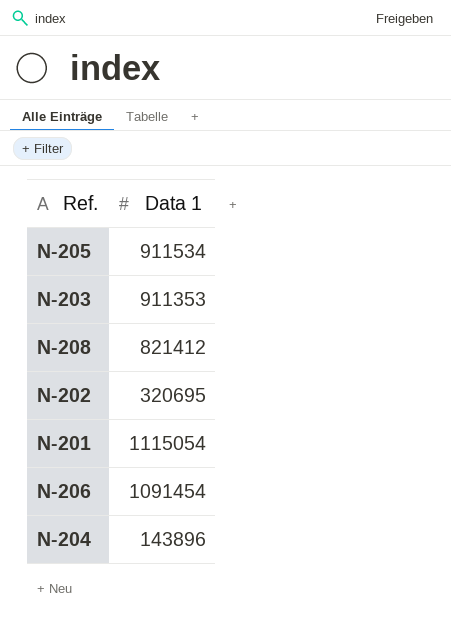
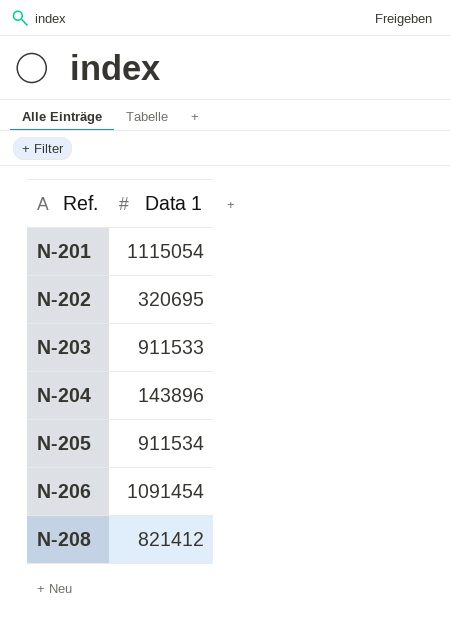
row order: none -> Ref. ascending
N-203 | Data 1: 911353 -> 911533

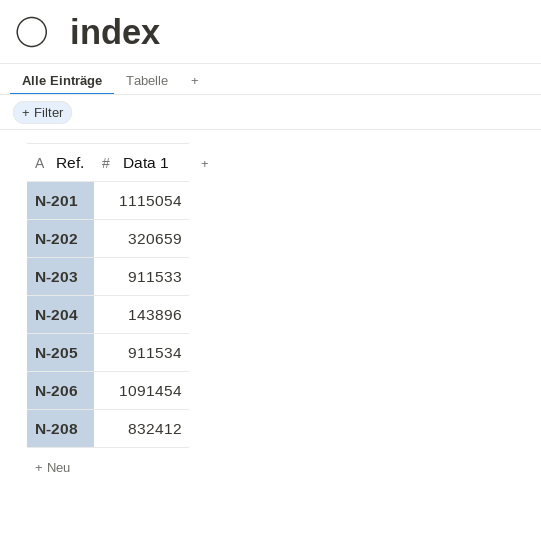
N-202 | Data 1: 320695 -> 320659
N-208 | Data 1: 821412 -> 832412

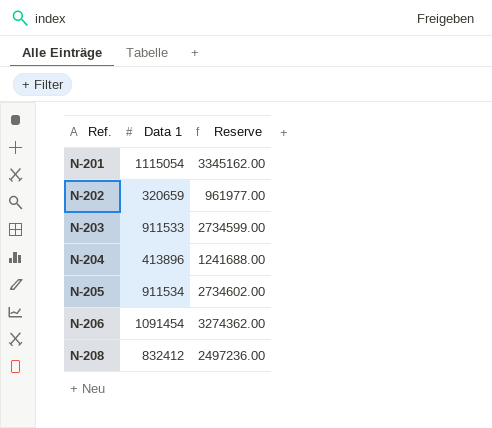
column Reserve | formula: none -> [Data 1] * 3
N-204 | Data 1: 143896 -> 413896

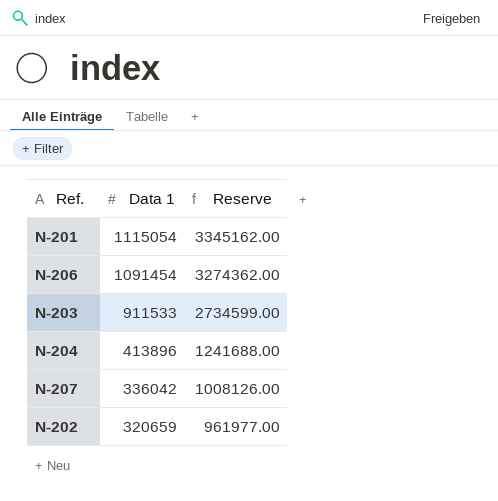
row order: Ref. ascending -> Data 1 descending
row N-205: 911534 | 2734602.00 -> none
row N-208: 832412 | 2497236.00 -> none
row N-207: none -> 336042 | 1008126.00

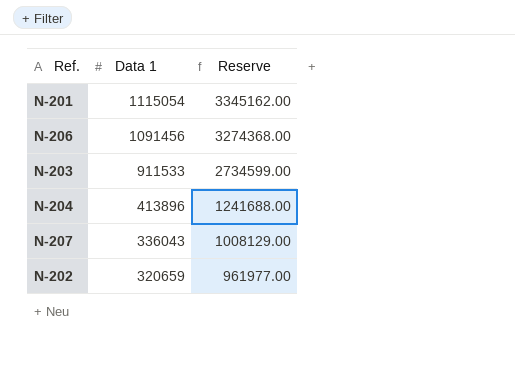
N-206 | Data 1: 1091454 -> 1091456
N-206 | Reserve: 3274362.00 -> 3274368.00
N-207 | Data 1: 336042 -> 336043
N-207 | Reserve: 1008126.00 -> 1008129.00

